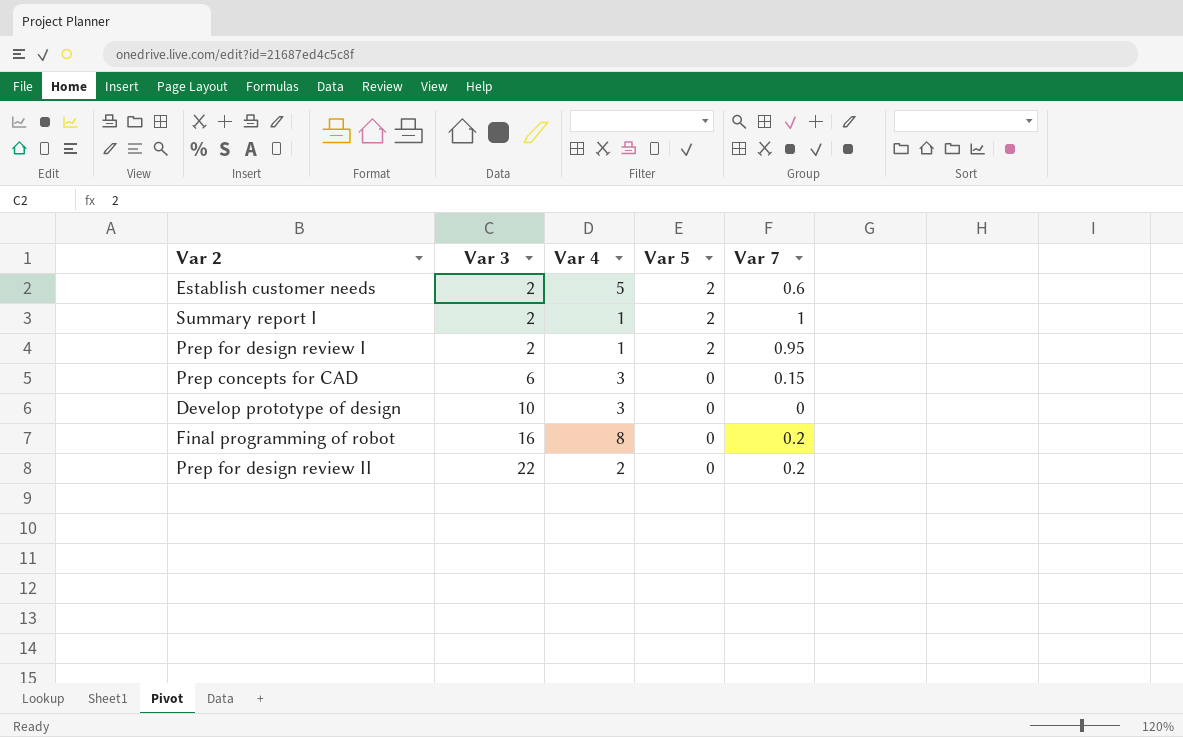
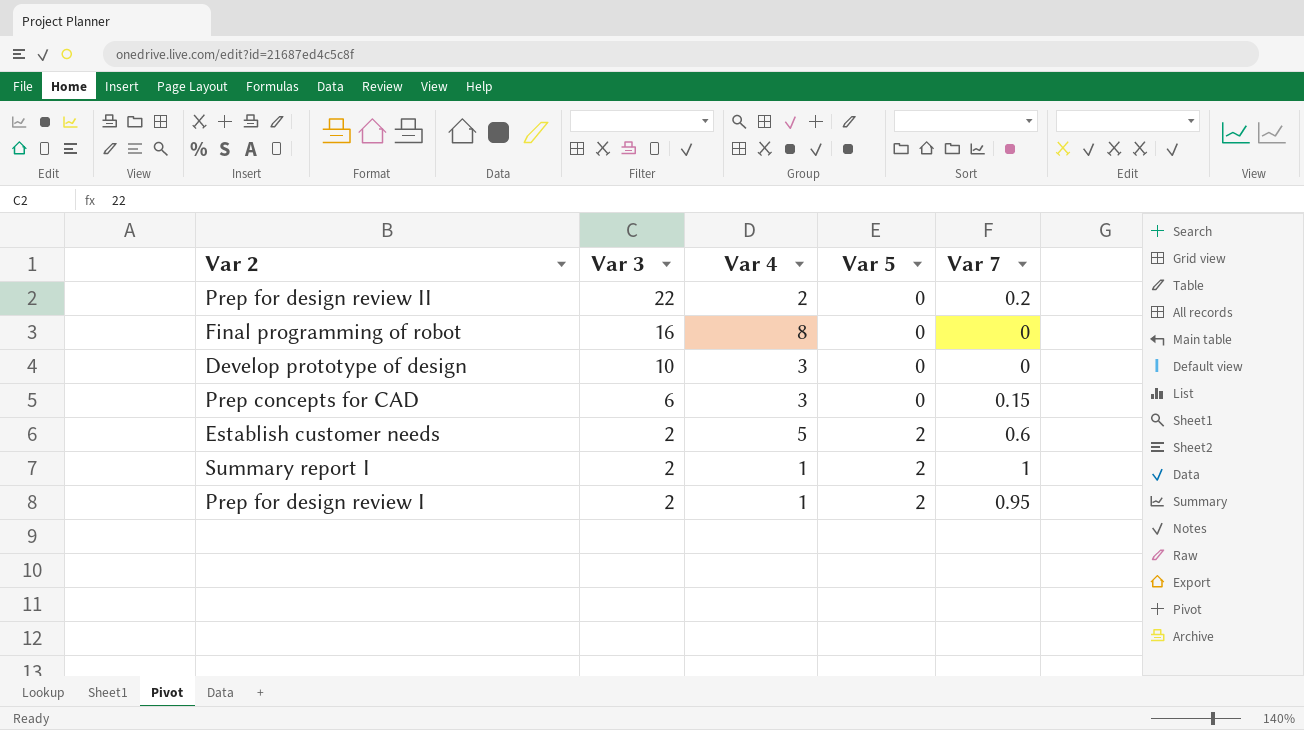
row order: Var 3 ascending -> Var 3 descending
Final programming of robot | Var 7: 0.2 -> 0

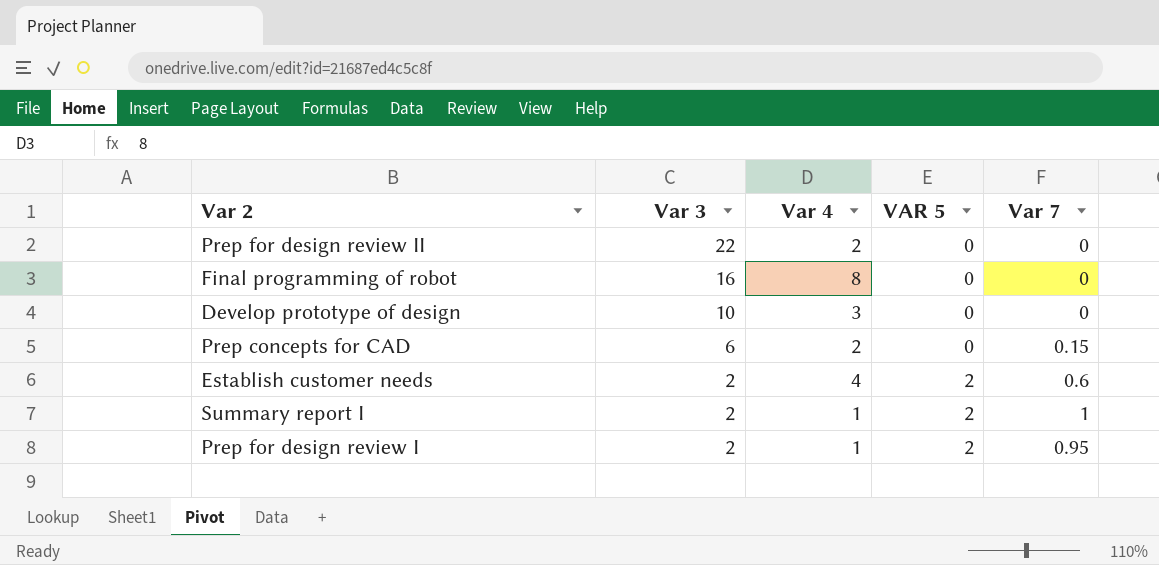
column name: Var 5 -> VAR 5
Prep for design review II | Var 7: 0.2 -> 0
Prep concepts for CAD | Var 4: 3 -> 2
Establish customer needs | Var 4: 5 -> 4

